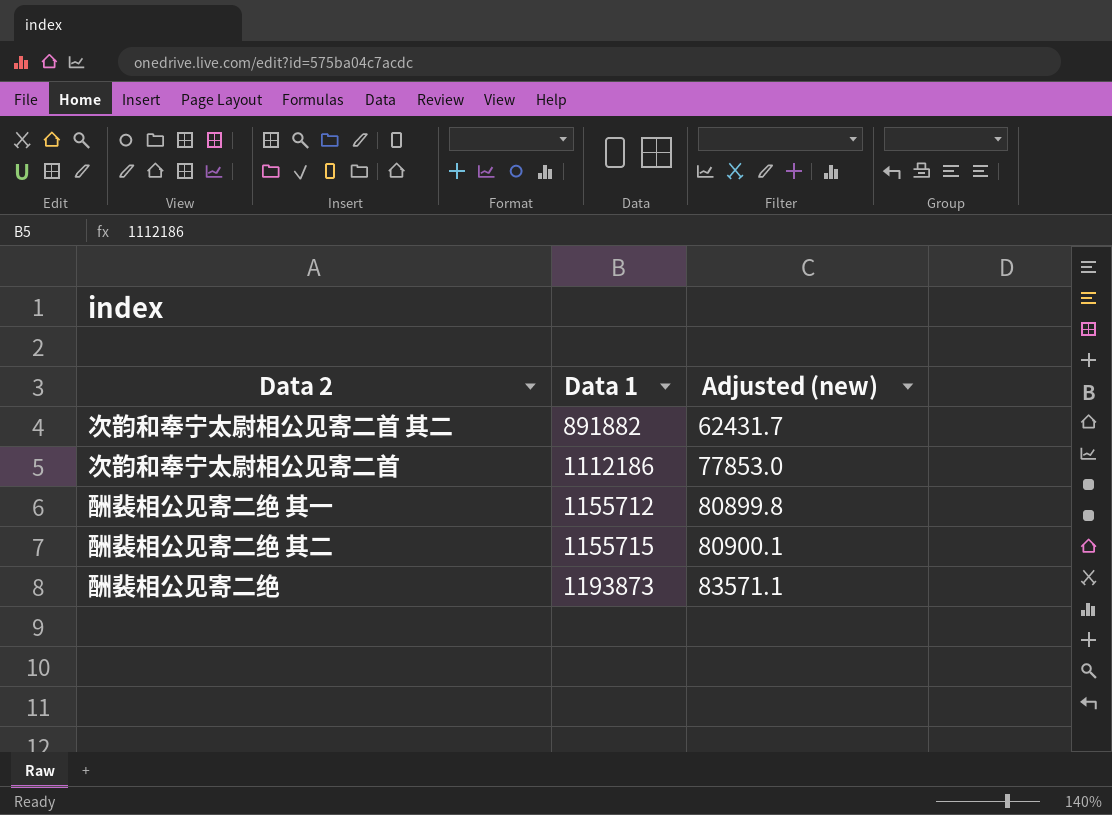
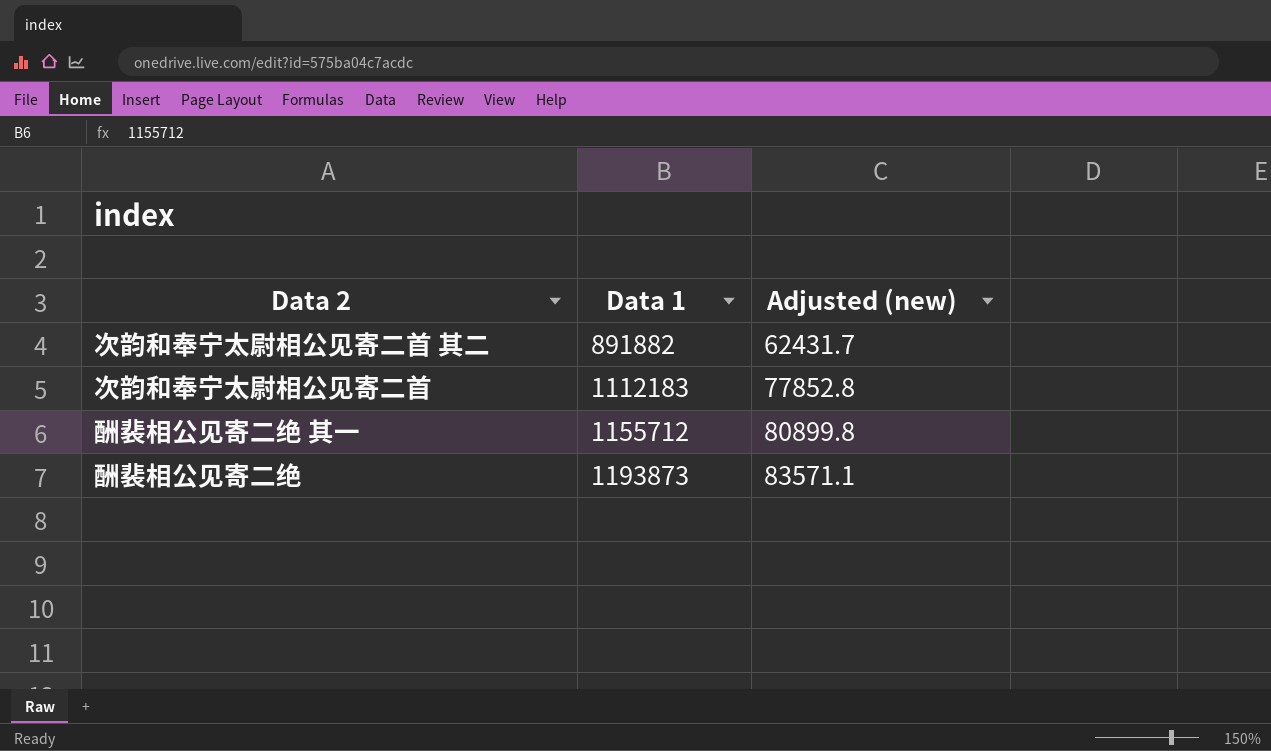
row 酬裴相公见寄二绝 其二: 1155715 | 80900.1 -> none
次韵和奉宁太尉相公见寄二首 | Data 1: 1112186 -> 1112183
次韵和奉宁太尉相公见寄二首 | Adjusted (new): 77853.0 -> 77852.8

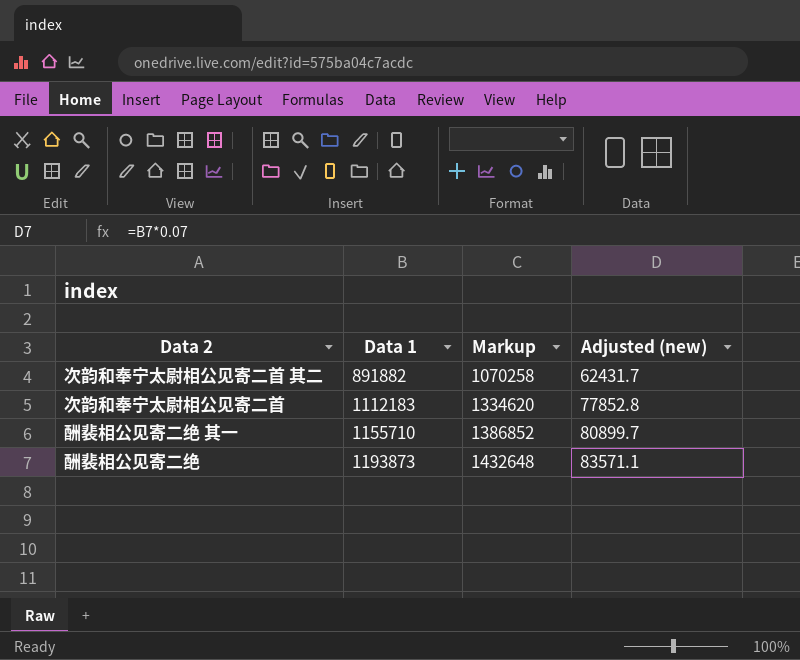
column Markup | formula: none -> [Data 1] * 1.2
酬裴相公见寄二绝 其一 | Data 1: 1155712 -> 1155710
酬裴相公见寄二绝 其一 | Adjusted (new): 80899.8 -> 80899.7

